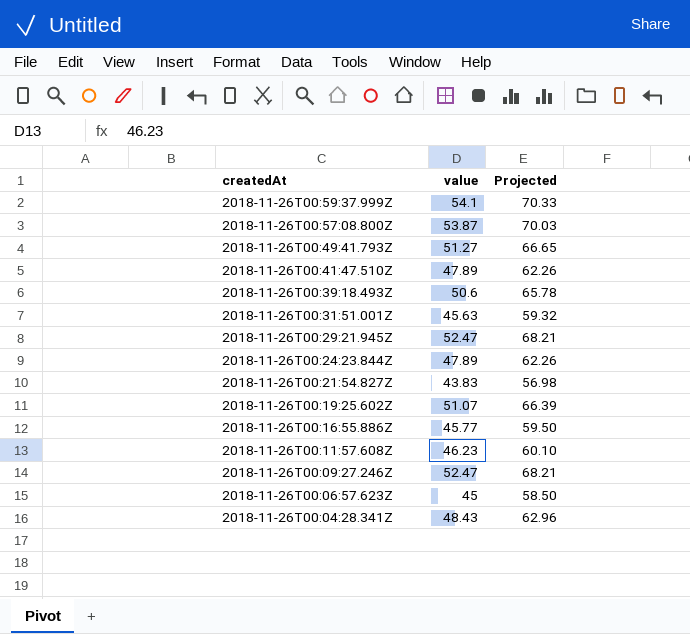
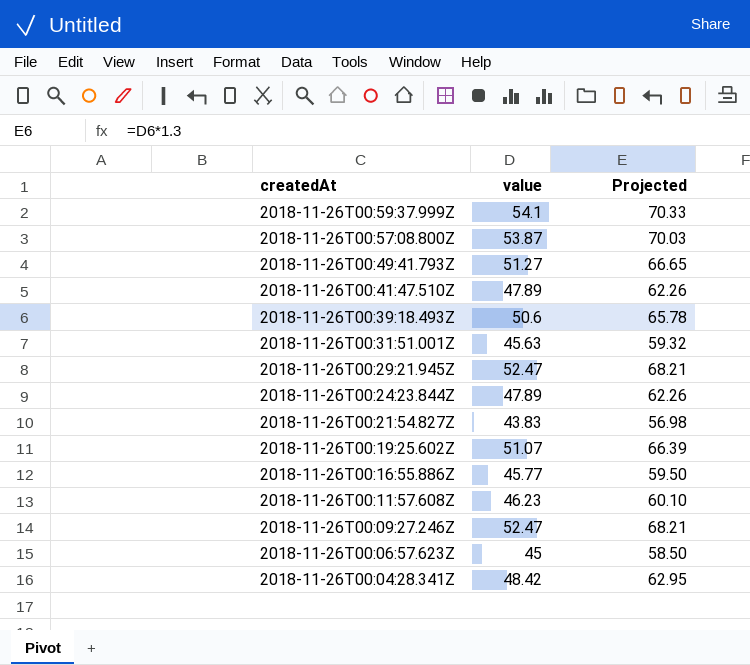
2018-11-26T00:04:28.341Z | value: 48.43 -> 48.42
2018-11-26T00:04:28.341Z | Projected: 62.96 -> 62.95

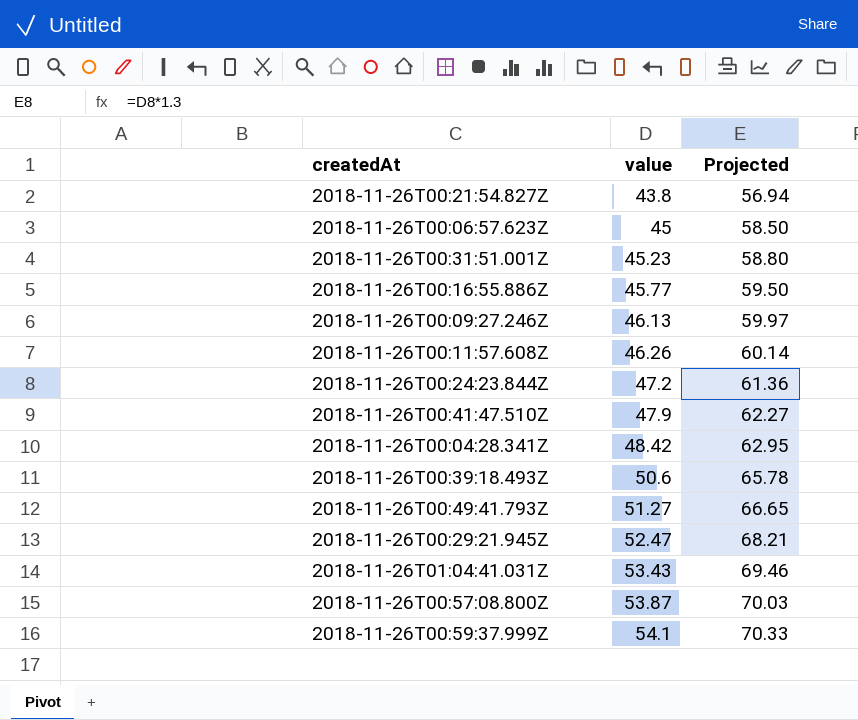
row order: createdAt descending -> value ascending
row 2018-11-26T00:19:25.602Z: 51.07 | 66.39 -> none
2018-11-26T00:21:54.827Z | value: 43.83 -> 43.8
2018-11-26T00:21:54.827Z | Projected: 56.98 -> 56.94
2018-11-26T00:31:51.001Z | value: 45.63 -> 45.23
2018-11-26T00:31:51.001Z | Projected: 59.32 -> 58.80
2018-11-26T00:09:27.246Z | value: 52.47 -> 46.13
2018-11-26T00:09:27.246Z | Projected: 68.21 -> 59.97
2018-11-26T00:11:57.608Z | value: 46.23 -> 46.26
2018-11-26T00:11:57.608Z | Projected: 60.10 -> 60.14
2018-11-26T00:24:23.844Z | value: 47.89 -> 47.2
2018-11-26T00:24:23.844Z | Projected: 62.26 -> 61.36
2018-11-26T00:41:47.510Z | value: 47.89 -> 47.9
2018-11-26T00:41:47.510Z | Projected: 62.26 -> 62.27
row 2018-11-26T01:04:41.031Z: none -> 53.43 | 69.46

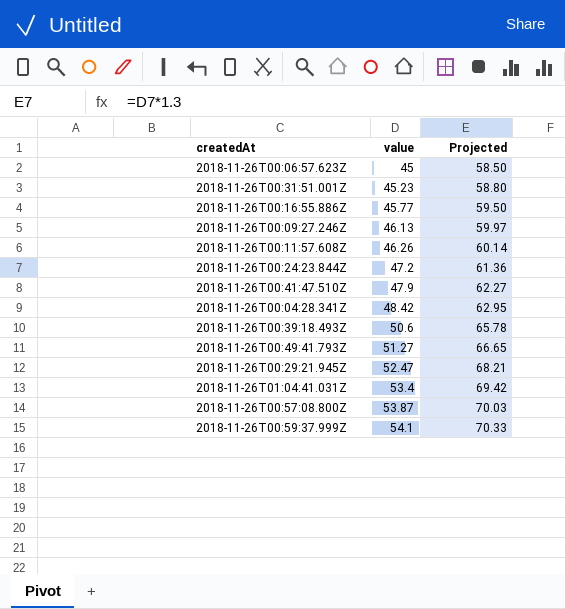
row 2018-11-26T00:21:54.827Z: 43.8 | 56.94 -> none
2018-11-26T01:04:41.031Z | value: 53.43 -> 53.4
2018-11-26T01:04:41.031Z | Projected: 69.46 -> 69.42

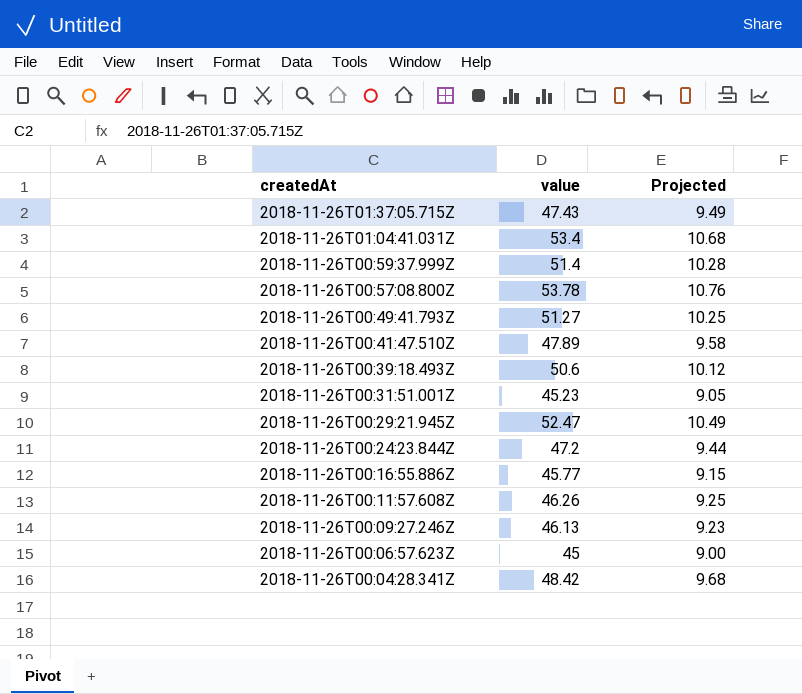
row order: value ascending -> createdAt descending
column Projected | formula: [value] * 1.3 -> [value] * 0.2
row 2018-11-26T01:37:05.715Z: none -> 47.43 | 9.49
2018-11-26T00:59:37.999Z | value: 54.1 -> 51.4
2018-11-26T00:57:08.800Z | value: 53.87 -> 53.78
2018-11-26T00:41:47.510Z | value: 47.9 -> 47.89

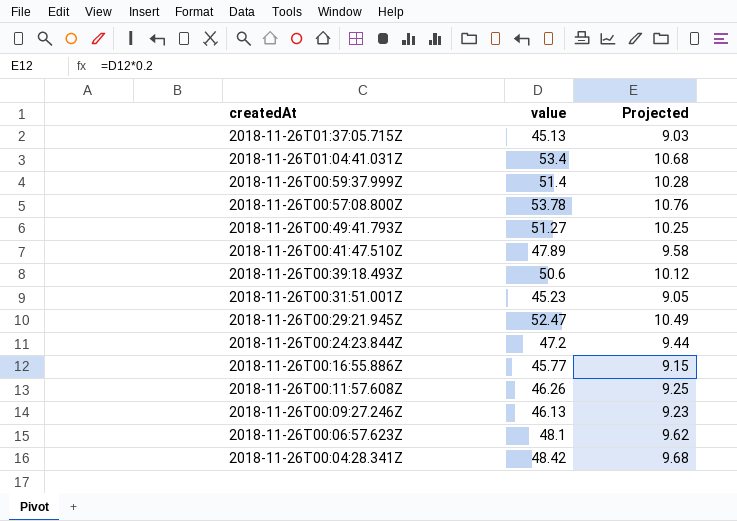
2018-11-26T01:37:05.715Z | value: 47.43 -> 45.13
2018-11-26T01:37:05.715Z | Projected: 9.49 -> 9.03
2018-11-26T00:06:57.623Z | value: 45 -> 48.1
2018-11-26T00:06:57.623Z | Projected: 9.00 -> 9.62

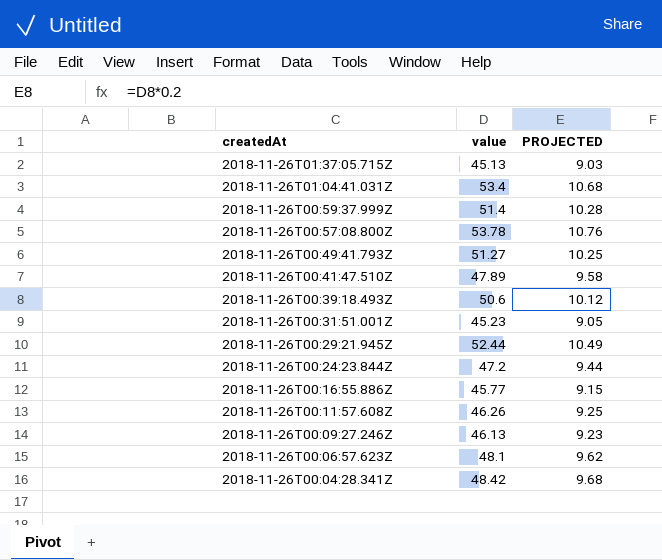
column name: Projected -> PROJECTED
2018-11-26T00:29:21.945Z | value: 52.47 -> 52.44

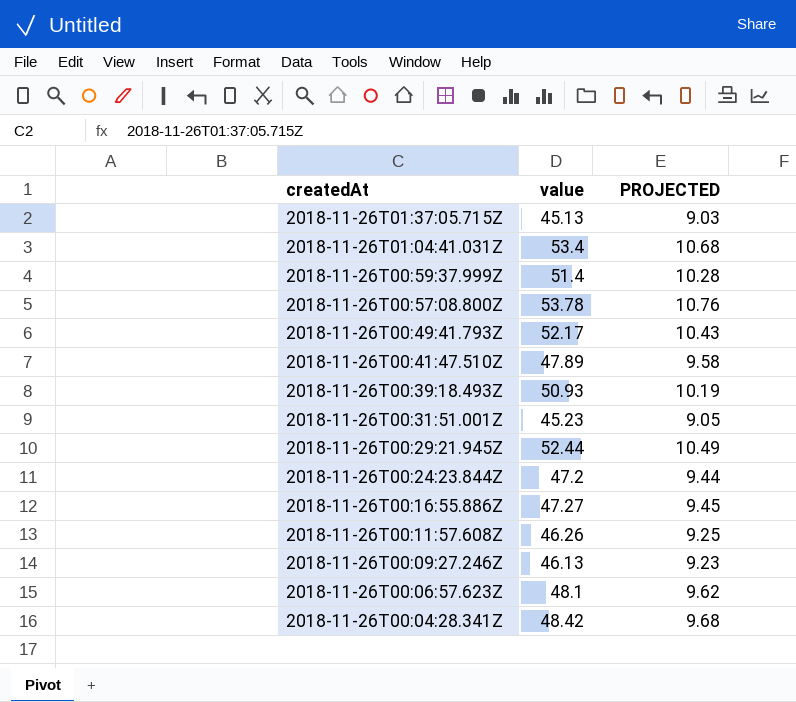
2018-11-26T00:49:41.793Z | value: 51.27 -> 52.17
2018-11-26T00:49:41.793Z | PROJECTED: 10.25 -> 10.43
2018-11-26T00:39:18.493Z | value: 50.6 -> 50.93
2018-11-26T00:39:18.493Z | PROJECTED: 10.12 -> 10.19
2018-11-26T00:16:55.886Z | value: 45.77 -> 47.27
2018-11-26T00:16:55.886Z | PROJECTED: 9.15 -> 9.45

